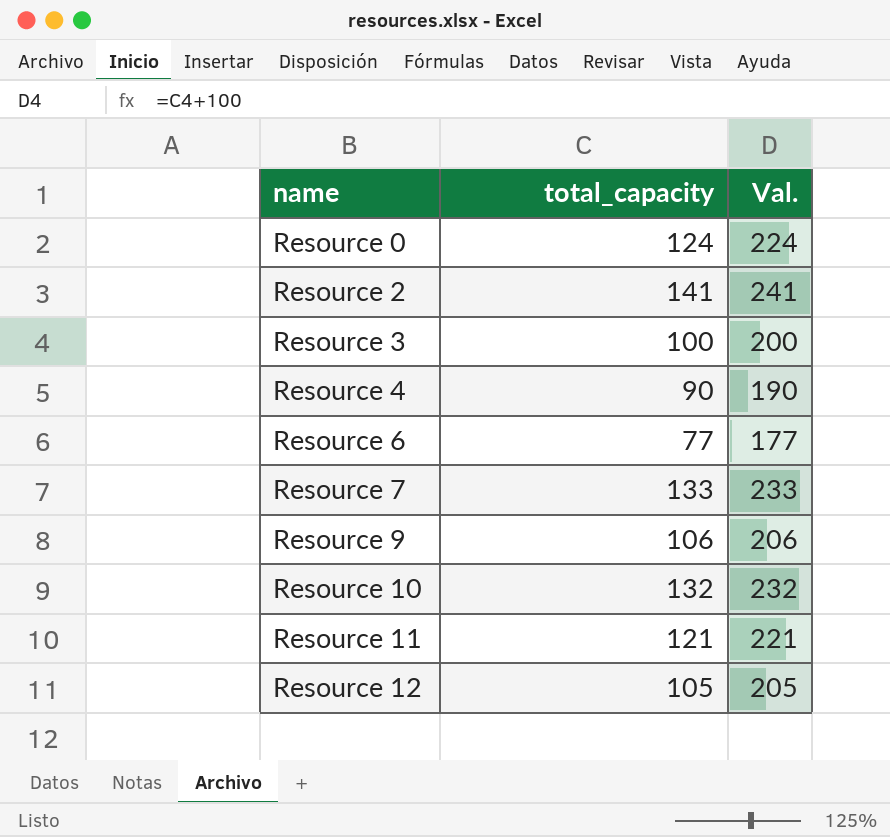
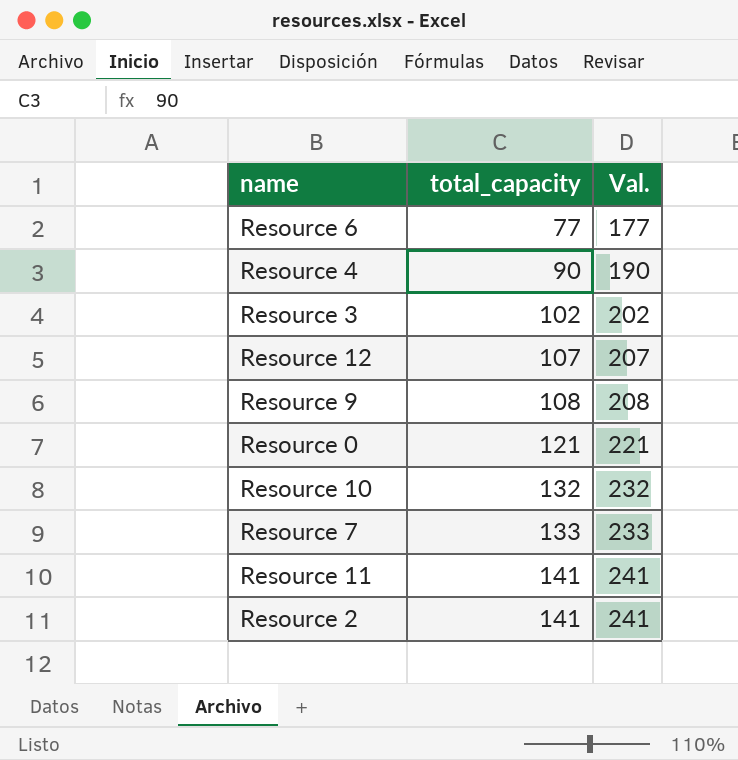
row order: name ascending -> total_capacity ascending
Resource 3 | total_capacity: 100 -> 102
Resource 3 | Val.: 200 -> 202
Resource 12 | total_capacity: 105 -> 107
Resource 12 | Val.: 205 -> 207
Resource 9 | total_capacity: 106 -> 108
Resource 9 | Val.: 206 -> 208
Resource 0 | total_capacity: 124 -> 121
Resource 0 | Val.: 224 -> 221
Resource 11 | total_capacity: 121 -> 141
Resource 11 | Val.: 221 -> 241

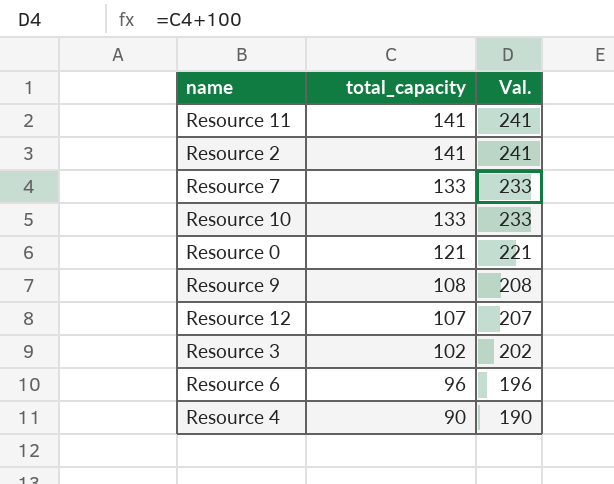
row order: total_capacity ascending -> total_capacity descending
Resource 10 | total_capacity: 132 -> 133
Resource 10 | Val.: 232 -> 233
Resource 6 | total_capacity: 77 -> 96
Resource 6 | Val.: 177 -> 196

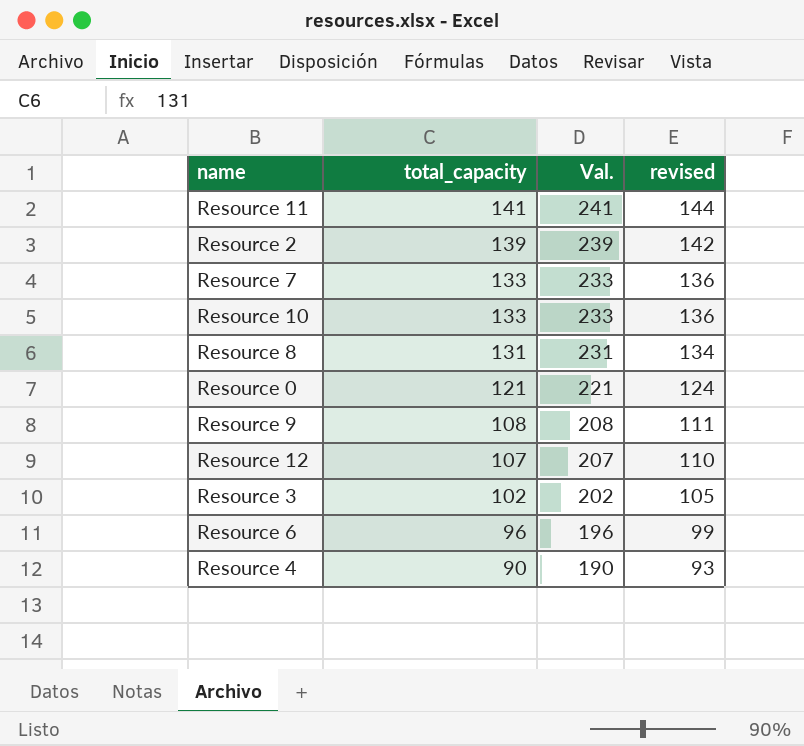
column revised | formula: none -> [total_capacity] + 3
Resource 2 | total_capacity: 141 -> 139
Resource 2 | Val.: 241 -> 239
row Resource 8: none -> 131 | 231 | 134

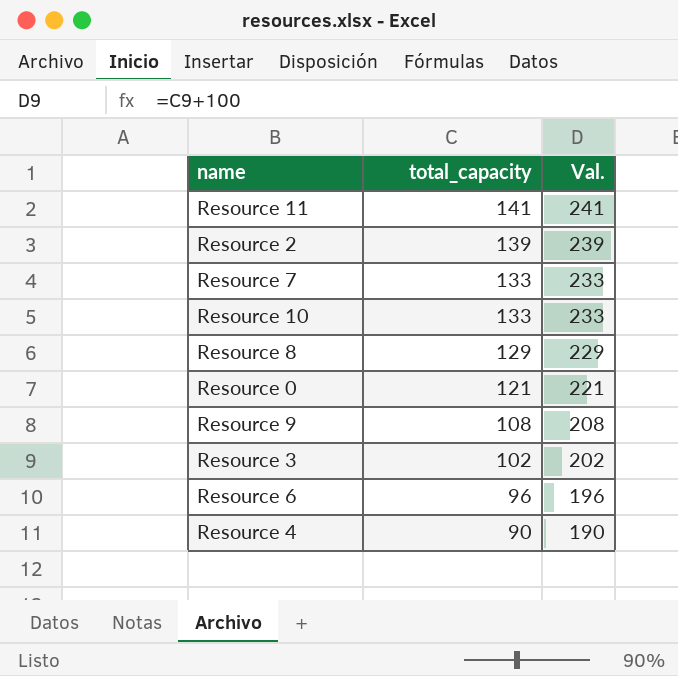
column revised | formula: [total_capacity] + 3 -> none
row Resource 12: 107 | 207 | 110 -> none
Resource 8 | total_capacity: 131 -> 129
Resource 8 | Val.: 231 -> 229

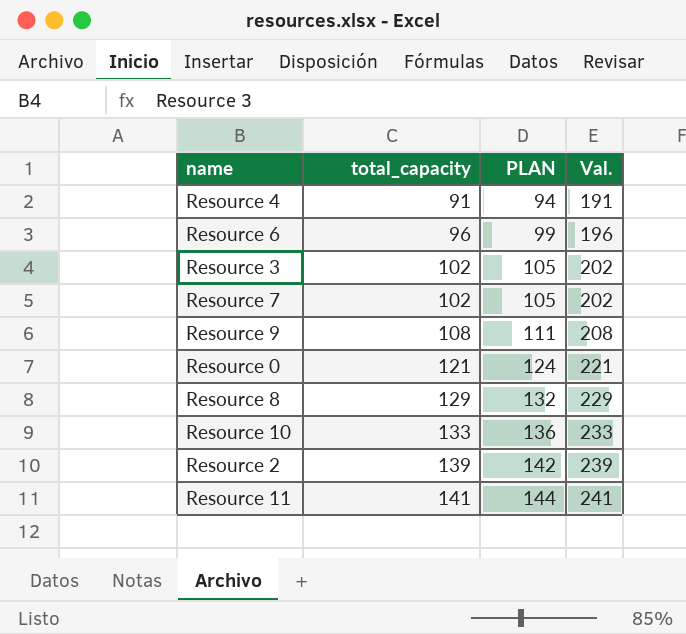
row order: total_capacity descending -> total_capacity ascending
column PLAN | formula: none -> [total_capacity] + 3
Resource 4 | total_capacity: 90 -> 91
Resource 4 | Val.: 190 -> 191
Resource 7 | total_capacity: 133 -> 102
Resource 7 | Val.: 233 -> 202

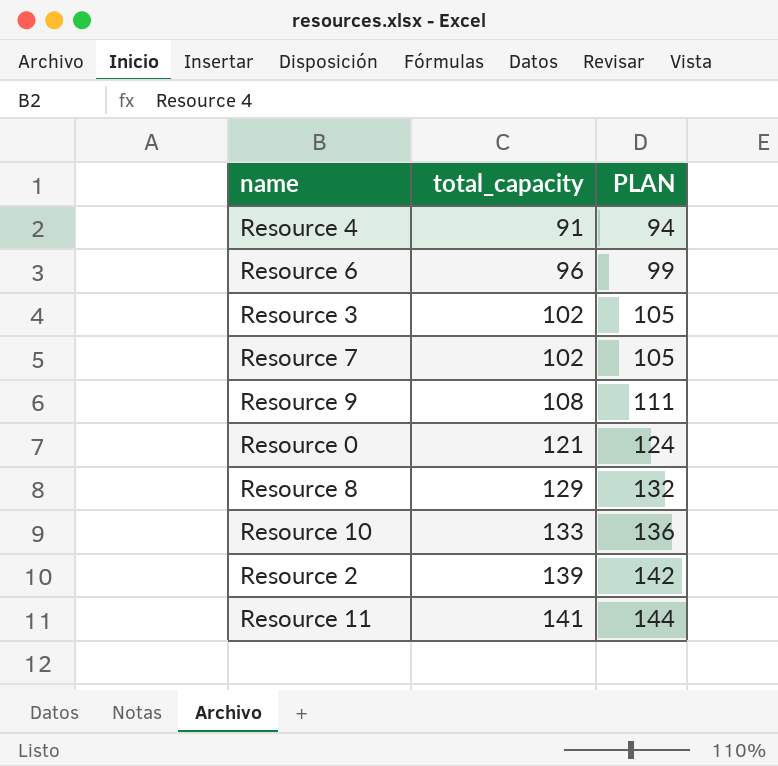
column Val. | formula: [total_capacity] + 100 -> none

